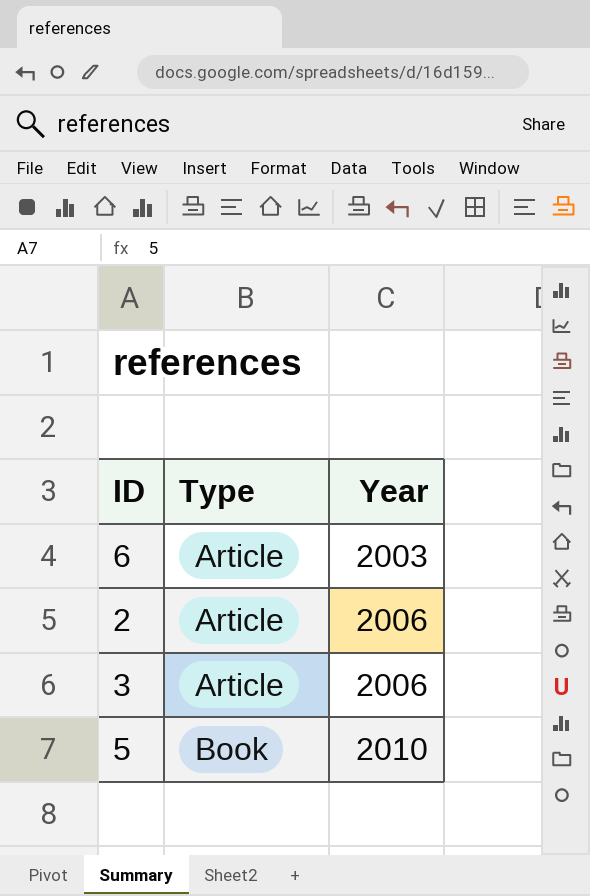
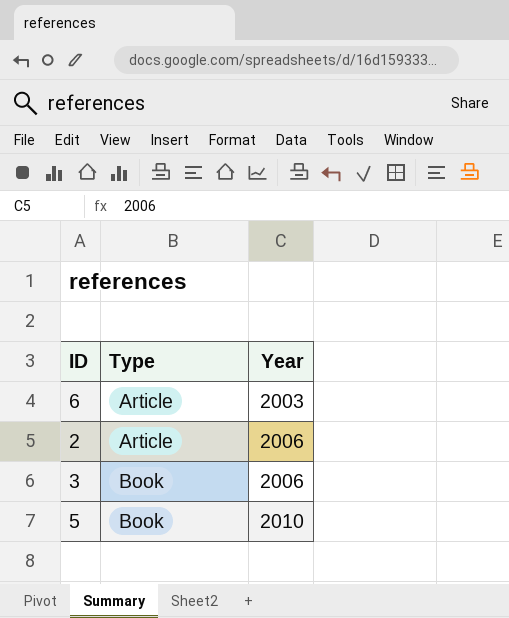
3 | Type: Article -> Book

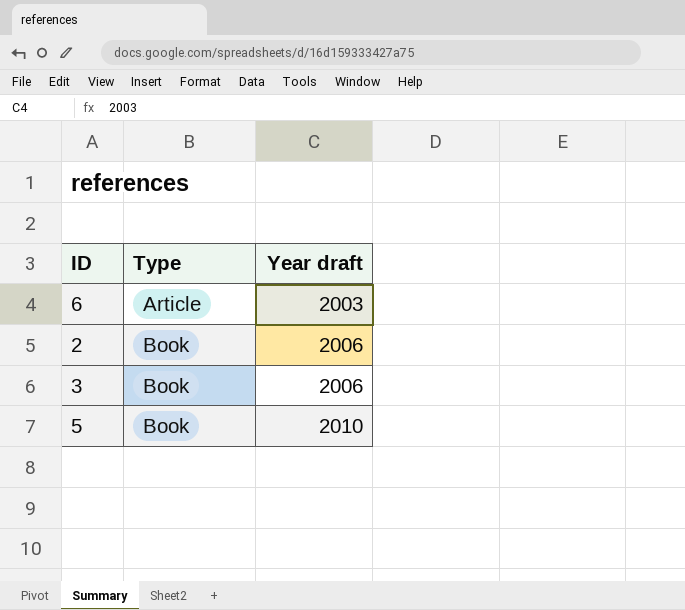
column name: Year -> Year draft
2 | Type: Article -> Book

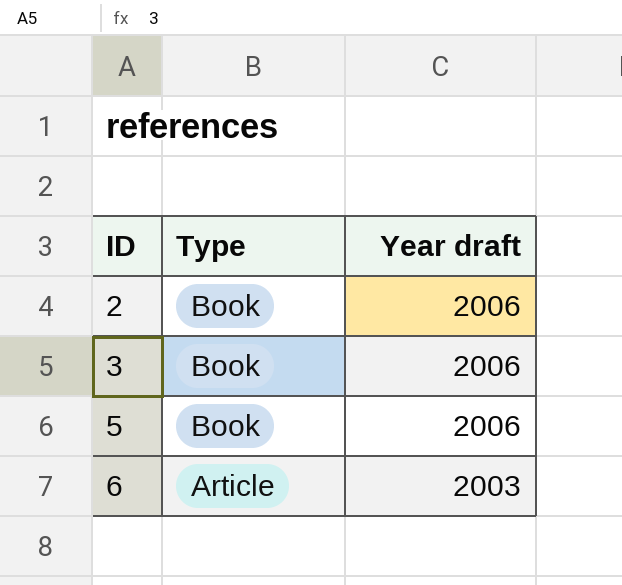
row order: Type ascending -> ID ascending
5 | Year draft: 2010 -> 2006

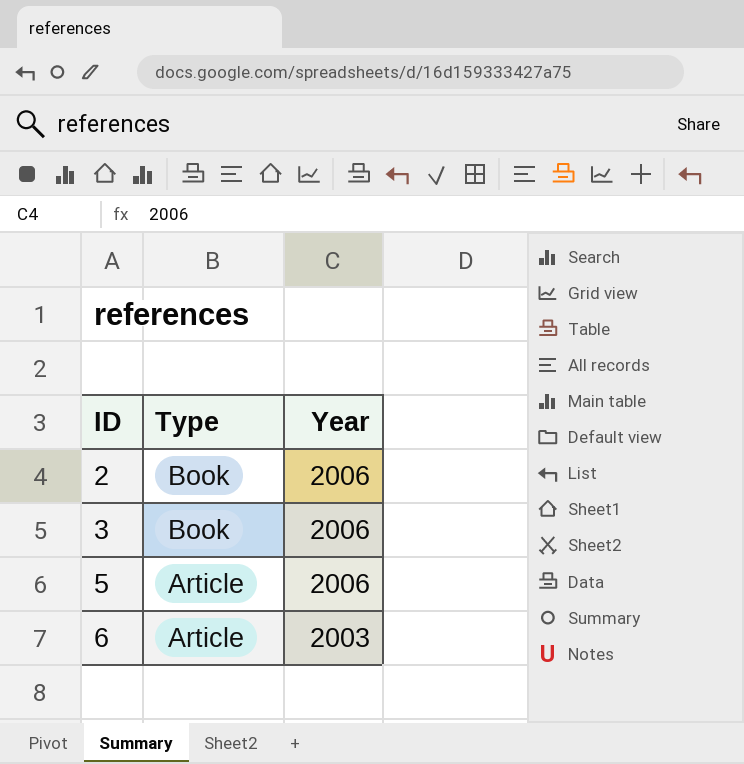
column name: Year draft -> Year
5 | Type: Book -> Article

